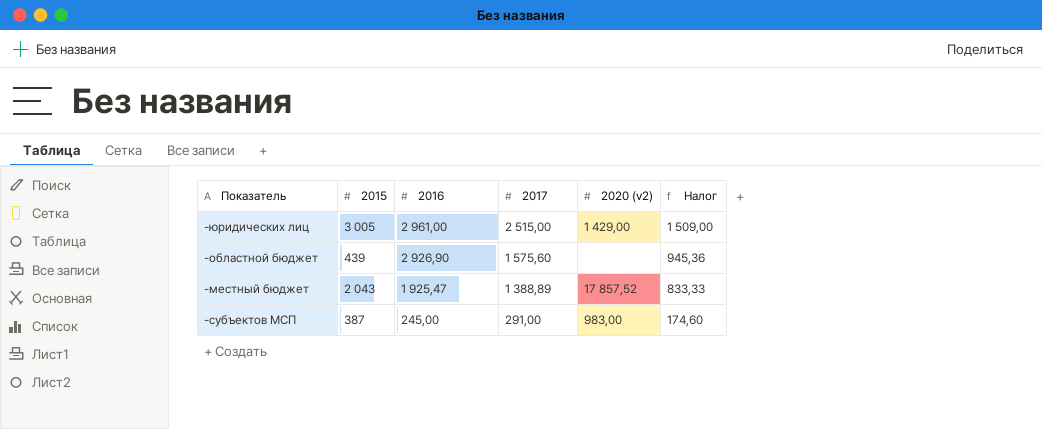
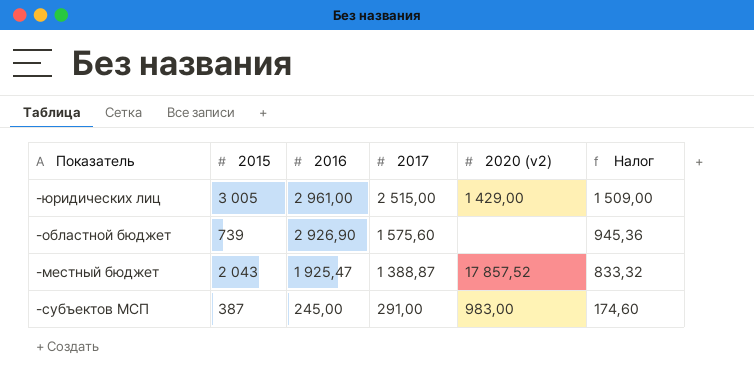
-областной бюджет | 2015: 439 -> 739
-местный бюджет | 2017: 1 388,89 -> 1 388,87
-местный бюджет | Налог: 833,33 -> 833,32

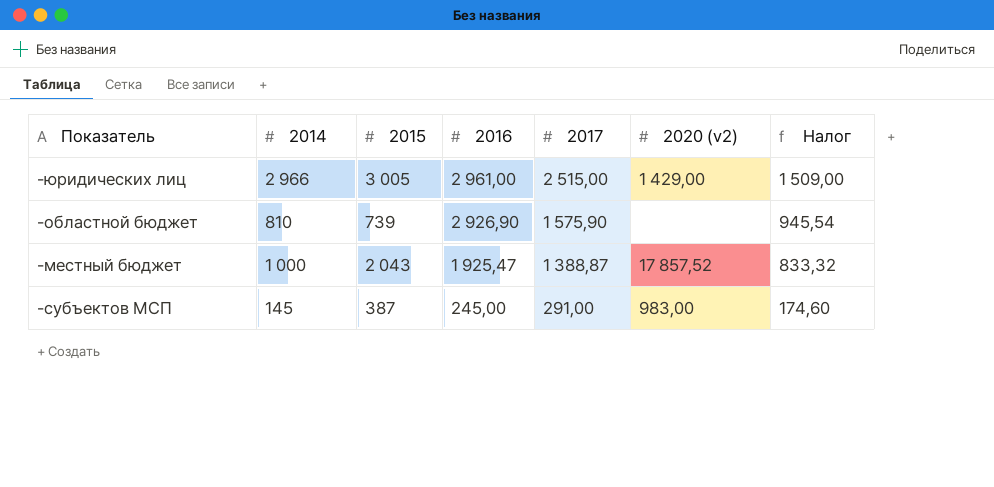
column 2014 | position: none -> 2
-областной бюджет | 2017: 1 575,60 -> 1 575,90
-областной бюджет | Налог: 945,36 -> 945,54

